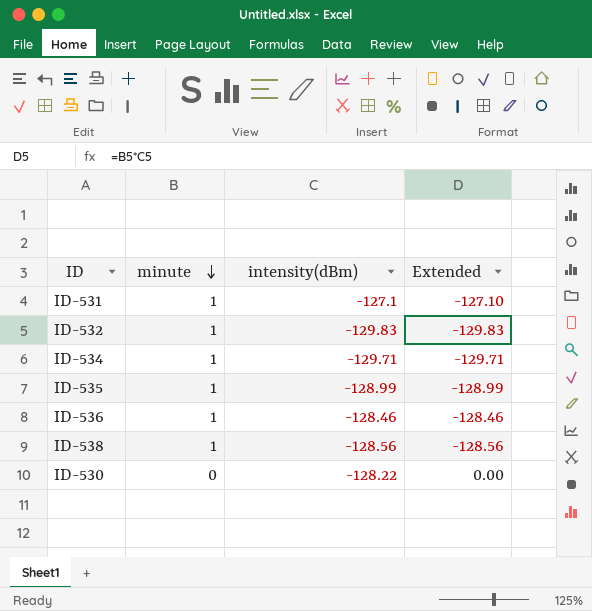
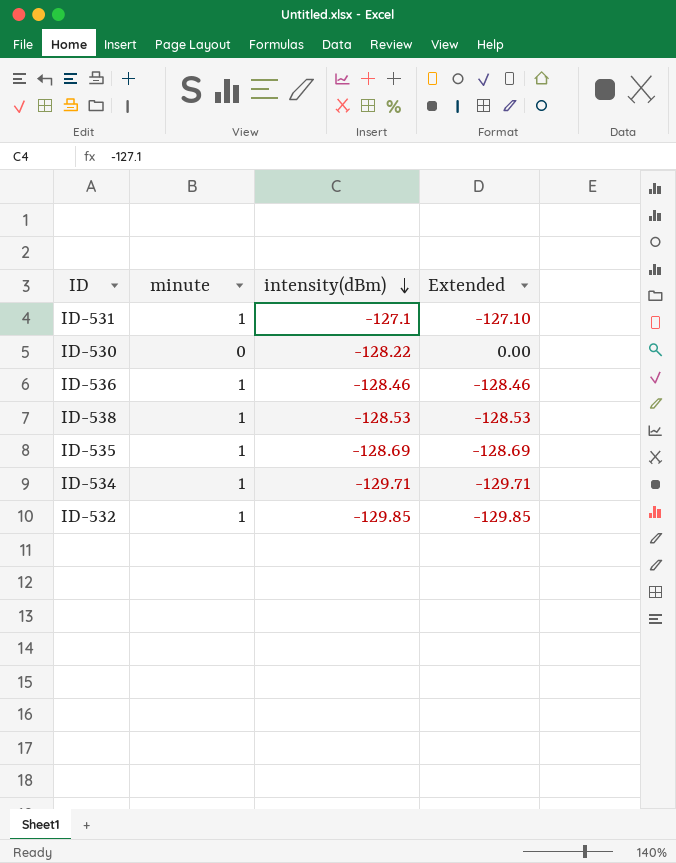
row order: minute descending -> intensity(dBm) descending
ID-538 | intensity(dBm): -128.56 -> -128.53
ID-538 | Extended: -128.56 -> -128.53
ID-535 | intensity(dBm): -128.99 -> -128.69
ID-535 | Extended: -128.99 -> -128.69
ID-532 | intensity(dBm): -129.83 -> -129.85
ID-532 | Extended: -129.83 -> -129.85

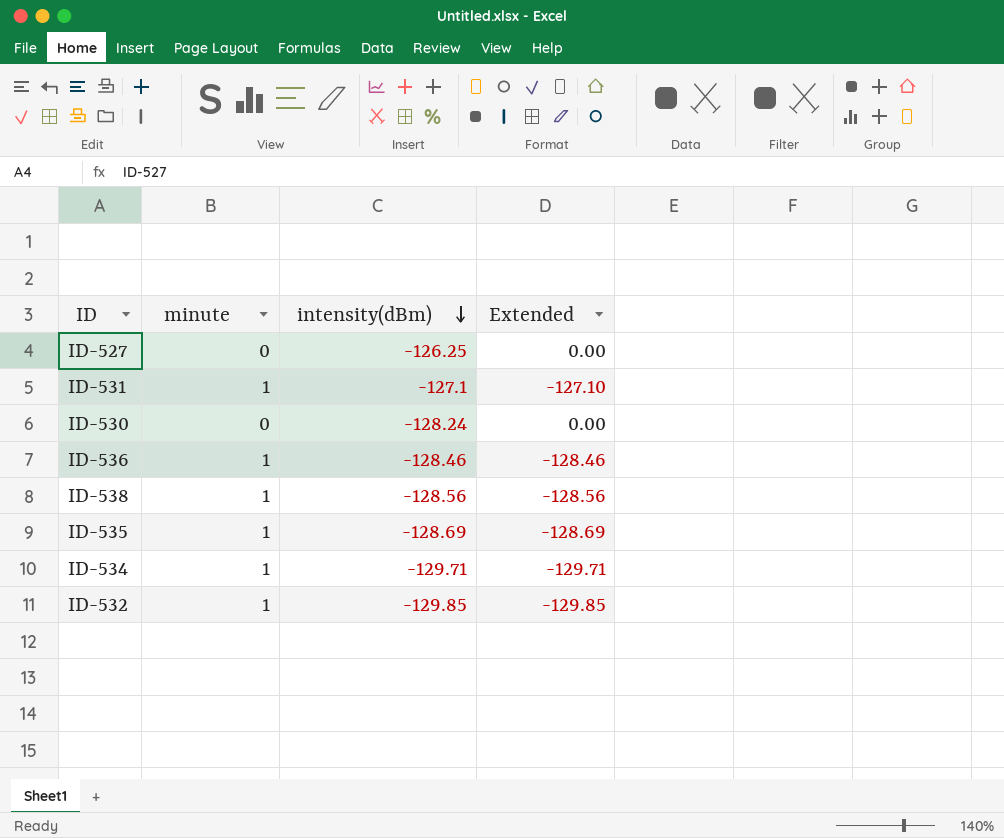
row ID-527: none -> 0 | -126.25 | 0.00
ID-530 | intensity(dBm): -128.22 -> -128.24
ID-538 | intensity(dBm): -128.53 -> -128.56
ID-538 | Extended: -128.53 -> -128.56

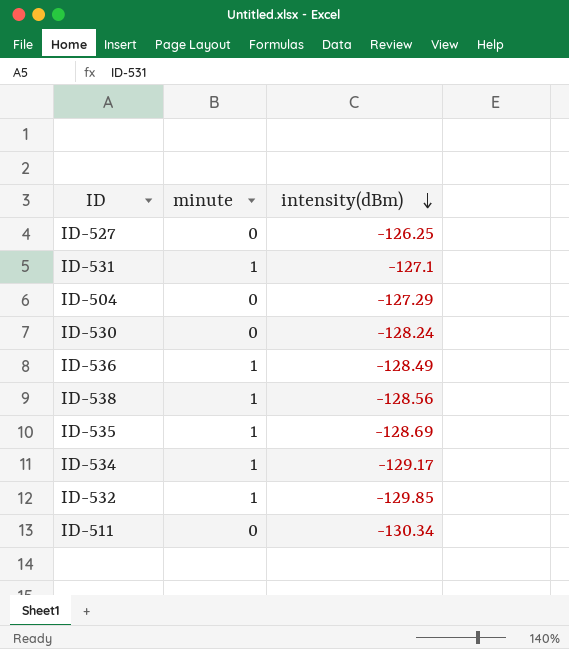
column Extended | formula: [minute] * [intensity(dBm)] -> none
row ID-504: none -> 0 | -127.29
ID-536 | intensity(dBm): -128.46 -> -128.49
ID-534 | intensity(dBm): -129.71 -> -129.17
row ID-511: none -> 0 | -130.34

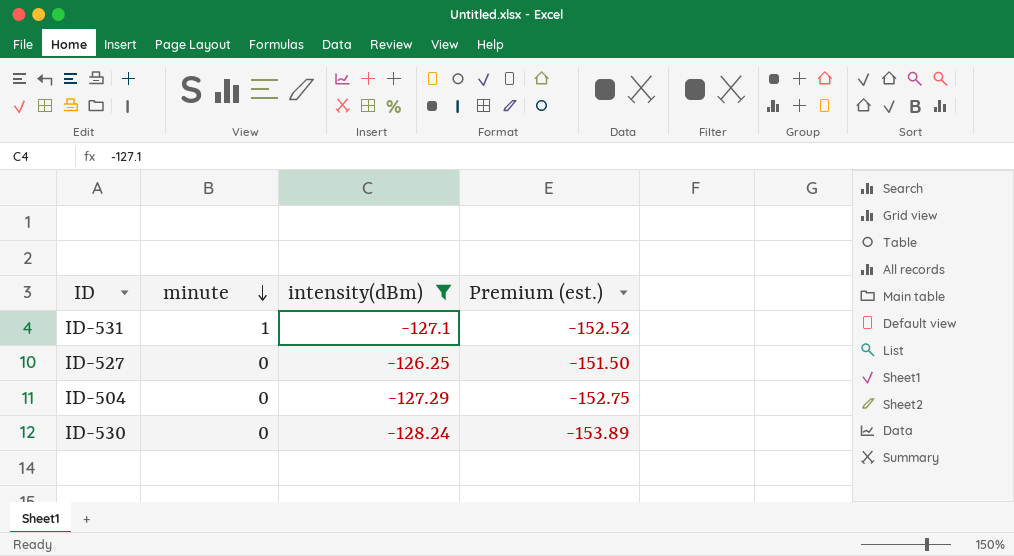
filter: none -> intensity(dBm) >= -128.24
row order: intensity(dBm) descending -> minute descending
column Premium (est.) | formula: none -> [intensity(dBm)] * 1.2

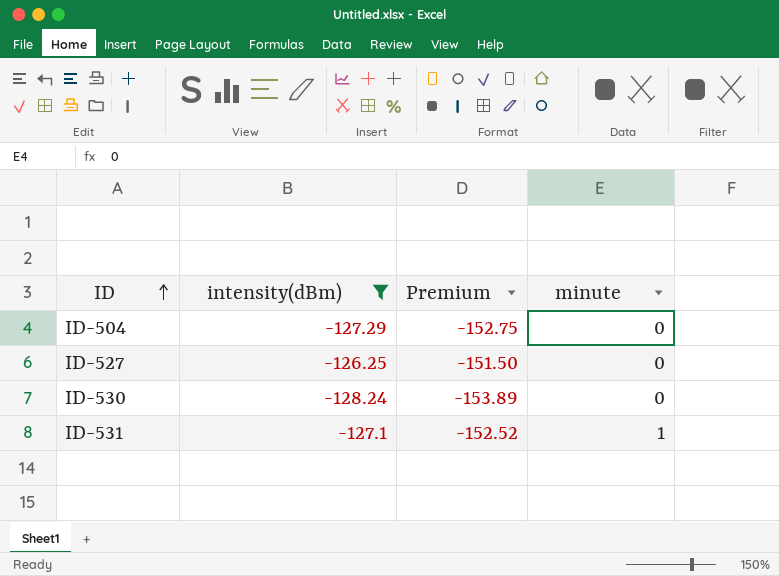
row order: minute descending -> ID ascending
column name: Premium (est.) -> Premium
column minute | position: 2 -> 4

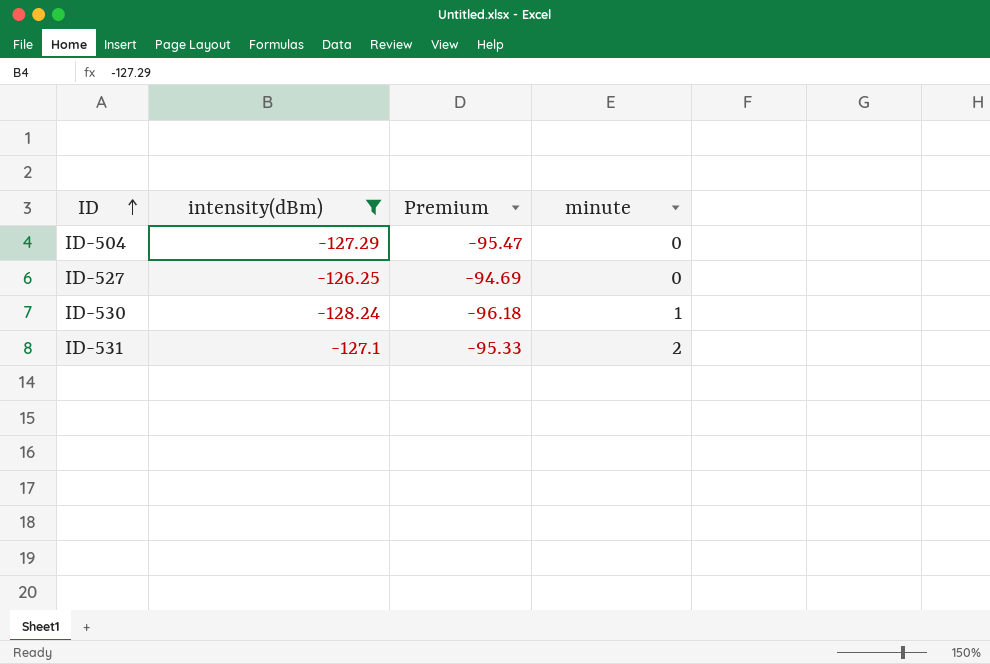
column Premium | formula: [intensity(dBm)] * 1.2 -> [intensity(dBm)] * 0.75
ID-530 | minute: 0 -> 1
ID-531 | minute: 1 -> 2

